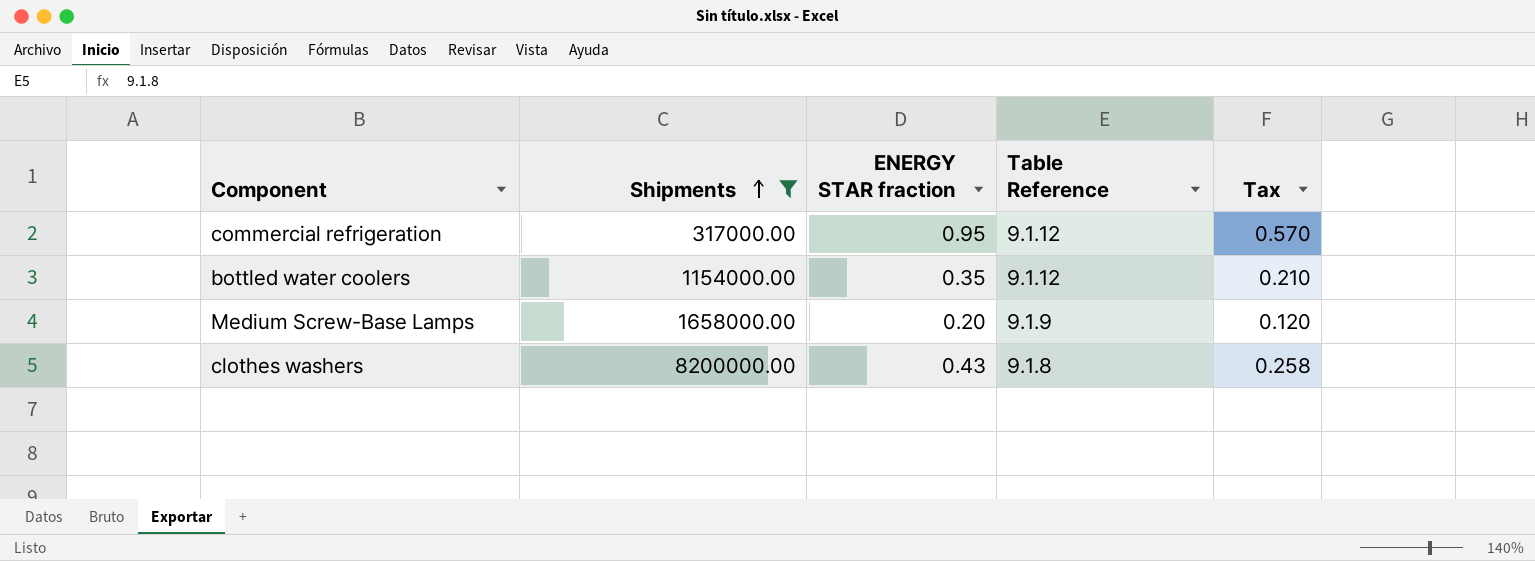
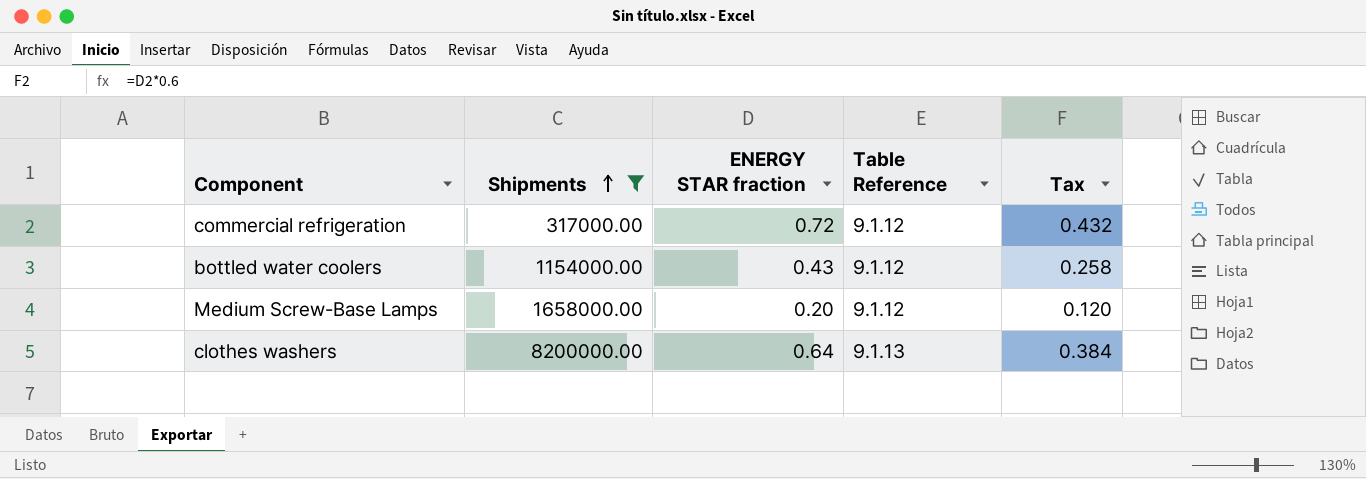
commercial refrigeration | ENERGY STAR fraction: 0.95 -> 0.72
commercial refrigeration | Tax: 0.570 -> 0.432
bottled water coolers | ENERGY STAR fraction: 0.35 -> 0.43
bottled water coolers | Tax: 0.210 -> 0.258
Medium Screw-Base Lamps | Table Reference: 9.1.9 -> 9.1.12
clothes washers | ENERGY STAR fraction: 0.43 -> 0.64
clothes washers | Table Reference: 9.1.8 -> 9.1.13
clothes washers | Tax: 0.258 -> 0.384

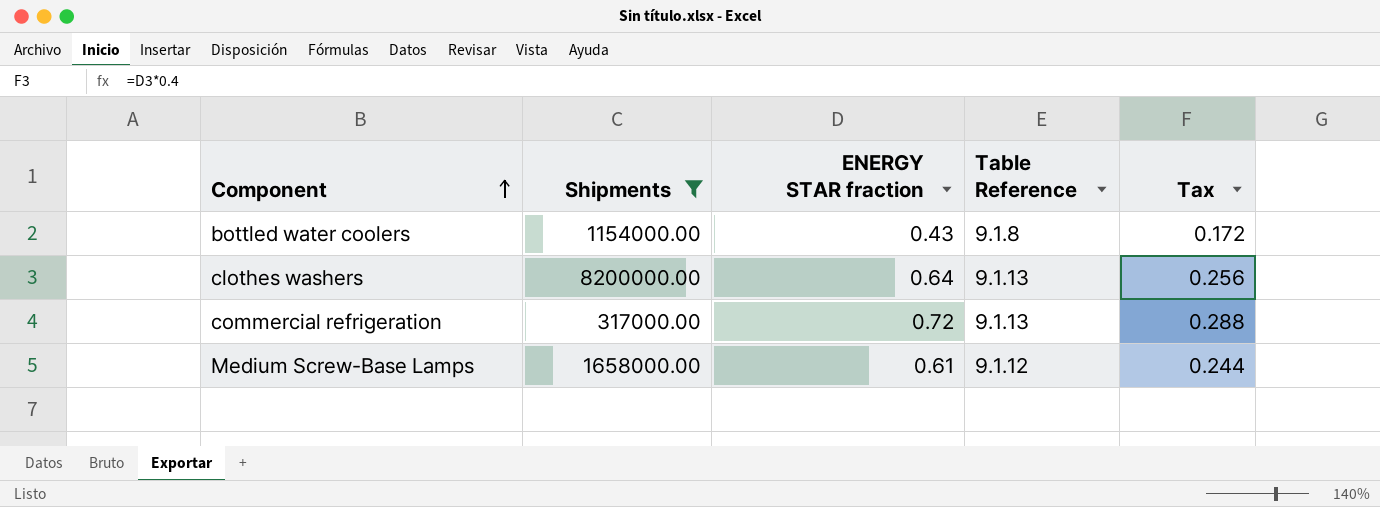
row order: Shipments ascending -> Component ascending
column Tax | formula: [ENERGY STAR fraction] * 0.6 -> [ENERGY STAR fraction] * 0.4
bottled water coolers | Table Reference: 9.1.12 -> 9.1.8
commercial refrigeration | Table Reference: 9.1.12 -> 9.1.13
Medium Screw-Base Lamps | ENERGY STAR fraction: 0.20 -> 0.61

